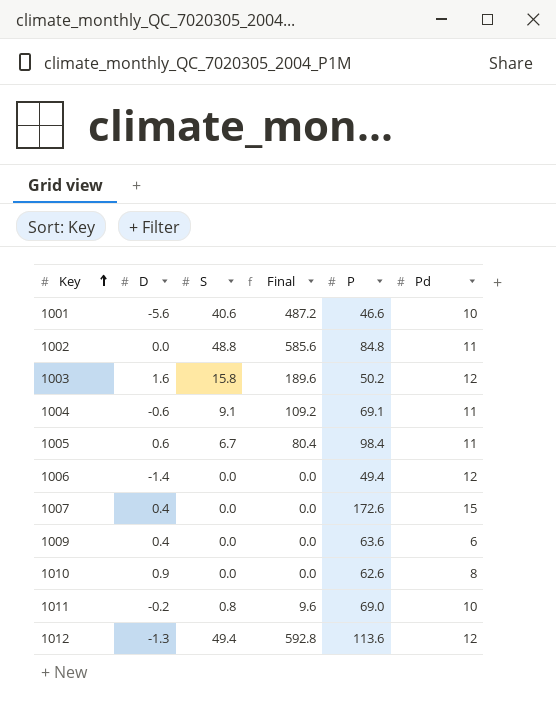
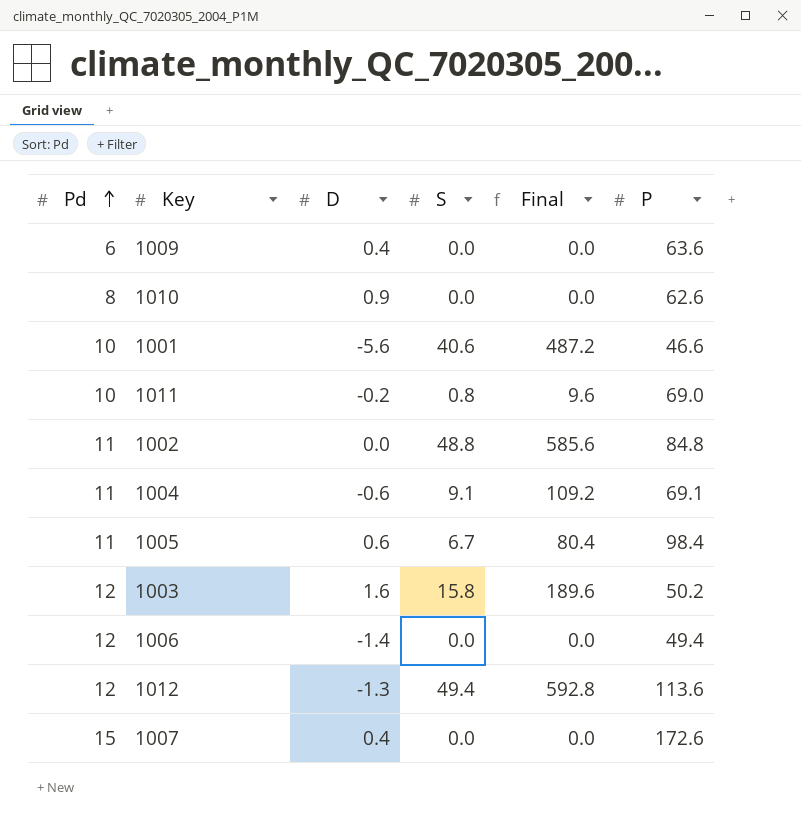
row order: Key ascending -> Pd ascending
column Pd | position: 6 -> 1

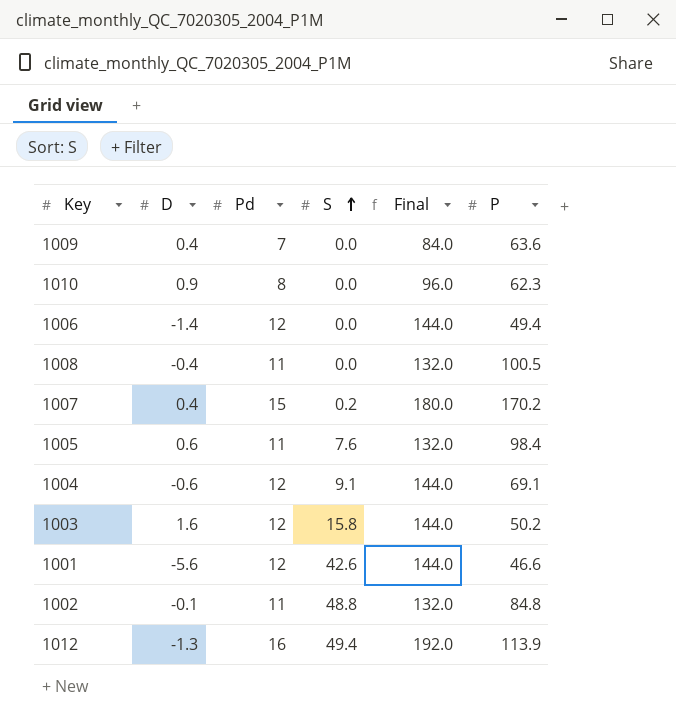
row order: Pd ascending -> S ascending
column Pd | position: 1 -> 3
column Final | formula: [S] * 12 -> [Pd] * 12
row 1011: 10 | -0.2 | 0.8 | 9.6 | 69.0 -> none
1009 | Pd: 6 -> 7
1010 | P: 62.6 -> 62.3
row 1008: none -> -0.4 | 11 | 0.0 | 132.0 | 100.5
1007 | S: 0.0 -> 0.2
1007 | P: 172.6 -> 170.2
1005 | S: 6.7 -> 7.6
1004 | Pd: 11 -> 12
1001 | Pd: 10 -> 12
1001 | S: 40.6 -> 42.6
1002 | D: 0.0 -> -0.1
1012 | Pd: 12 -> 16
1012 | P: 113.6 -> 113.9

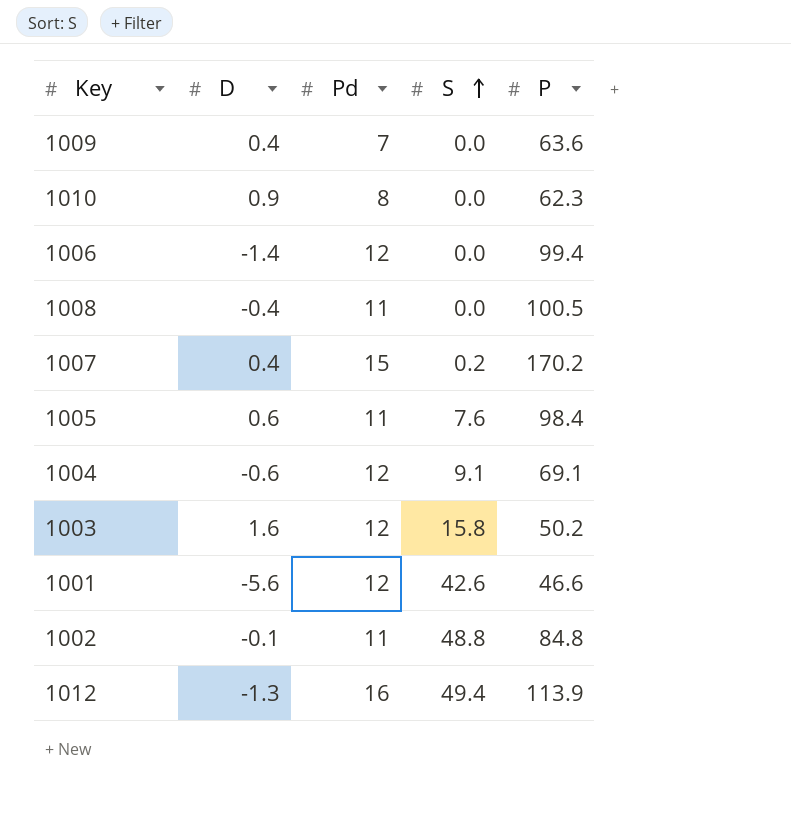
column Final | formula: [Pd] * 12 -> none
1006 | P: 49.4 -> 99.4

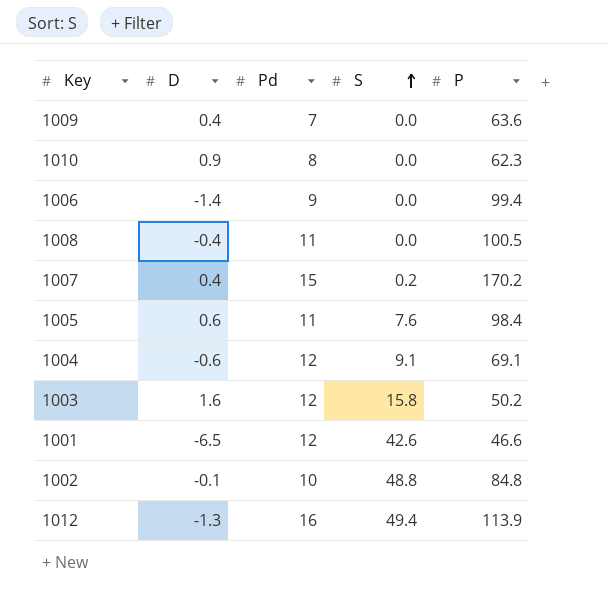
1006 | Pd: 12 -> 9
1001 | D: -5.6 -> -6.5
1002 | Pd: 11 -> 10

